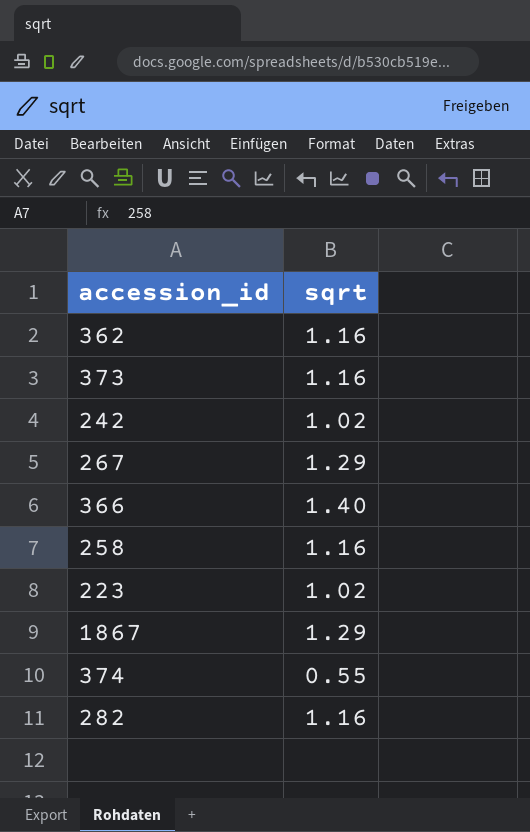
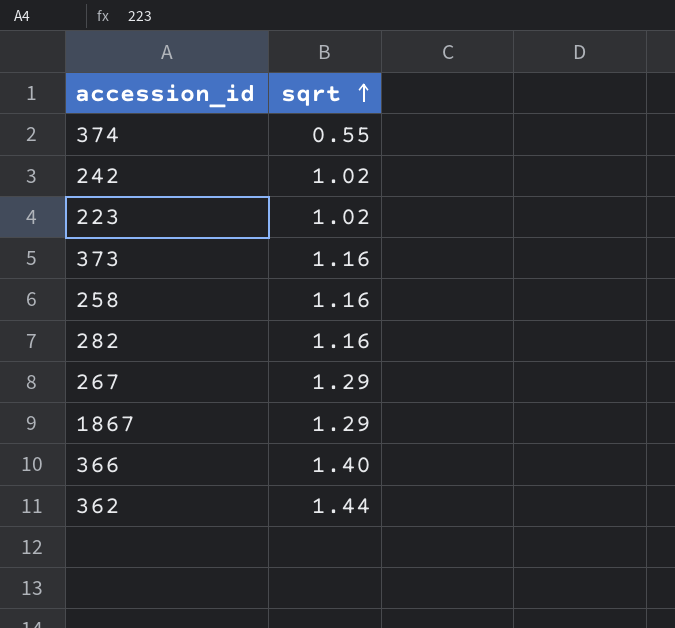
row order: none -> sqrt ascending
362 | sqrt: 1.16 -> 1.44

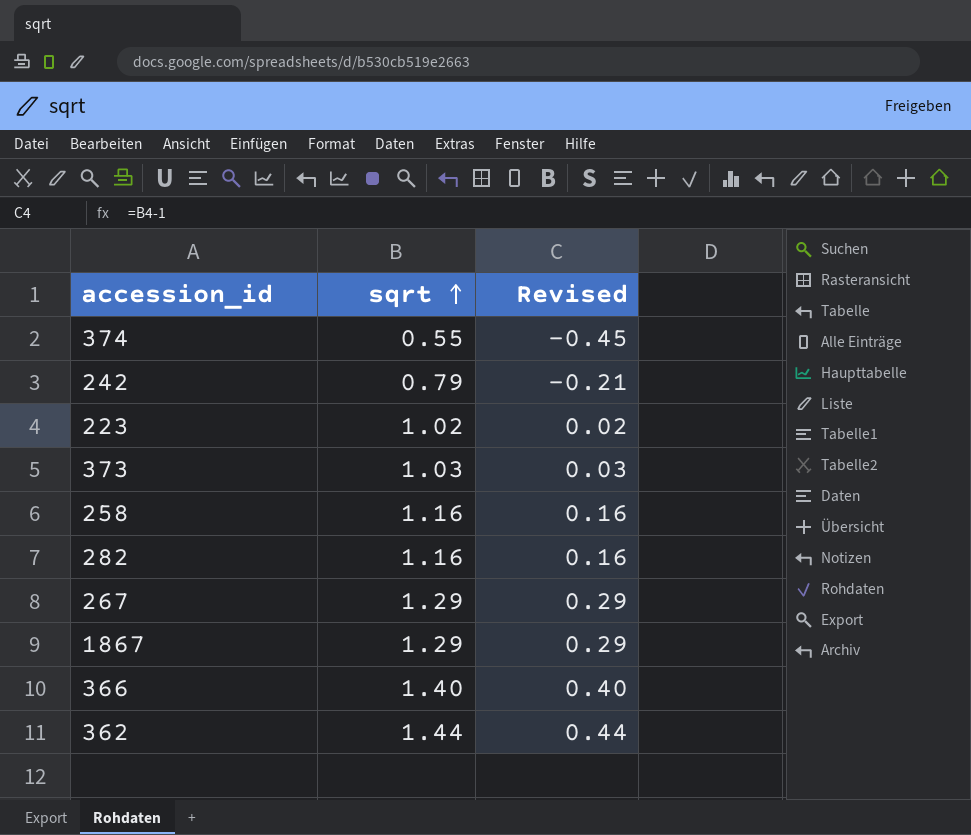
column Revised | formula: none -> [sqrt] - 1
242 | sqrt: 1.02 -> 0.79
373 | sqrt: 1.16 -> 1.03

